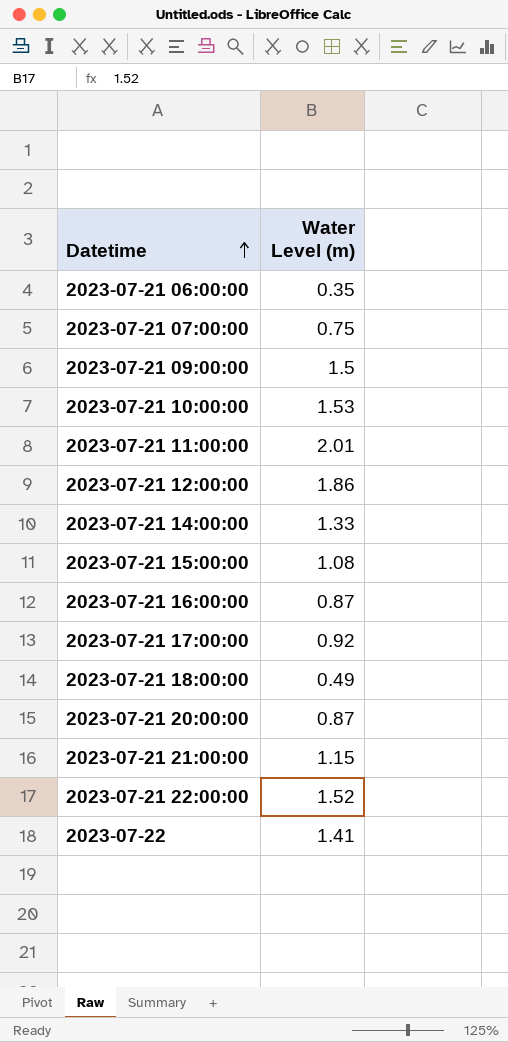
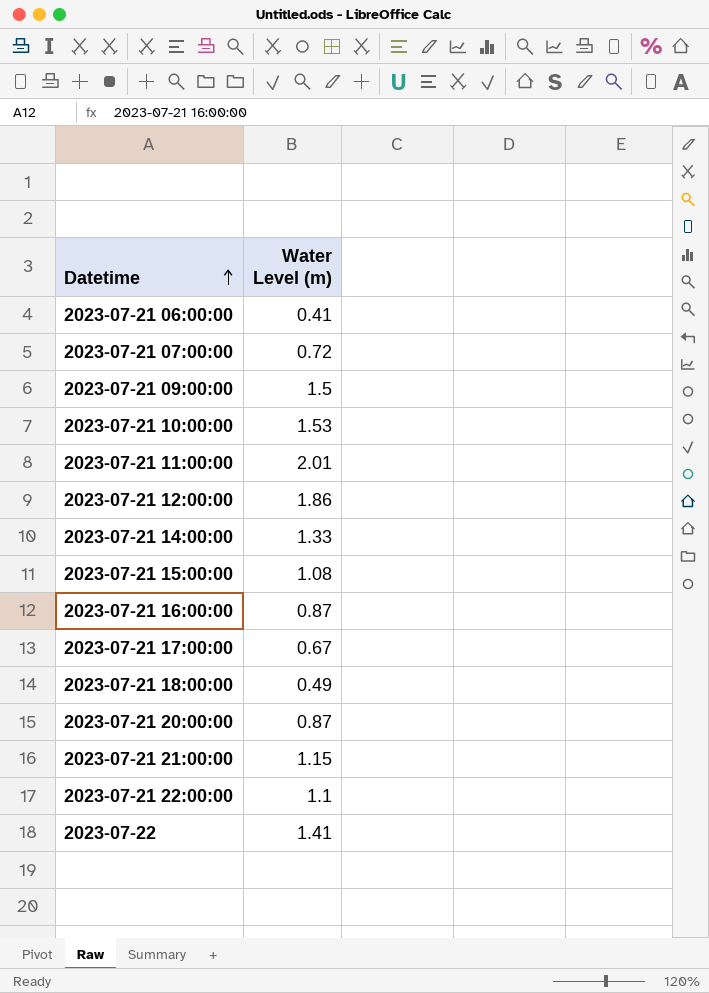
2023-07-21 06:00:00 | Water Level (m): 0.35 -> 0.41
2023-07-21 07:00:00 | Water Level (m): 0.75 -> 0.72
2023-07-21 17:00:00 | Water Level (m): 0.92 -> 0.67
2023-07-21 22:00:00 | Water Level (m): 1.52 -> 1.1

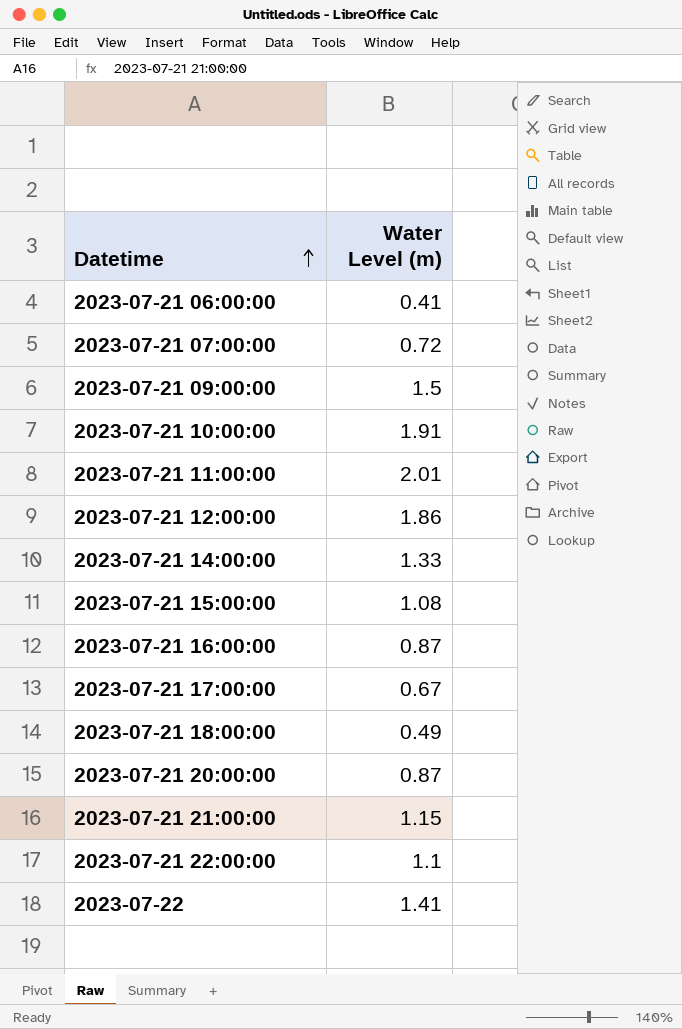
2023-07-21 10:00:00 | Water Level (m): 1.53 -> 1.91

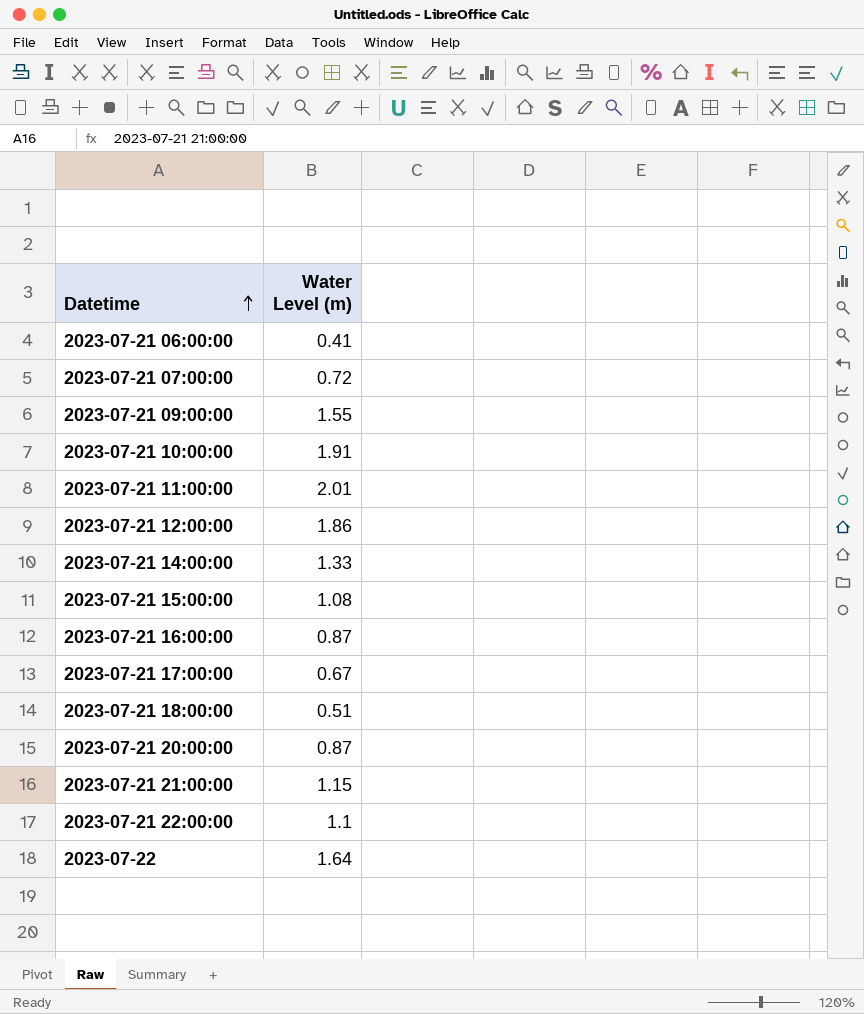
2023-07-21 09:00:00 | Water Level (m): 1.5 -> 1.55
2023-07-21 18:00:00 | Water Level (m): 0.49 -> 0.51
2023-07-22 | Water Level (m): 1.41 -> 1.64

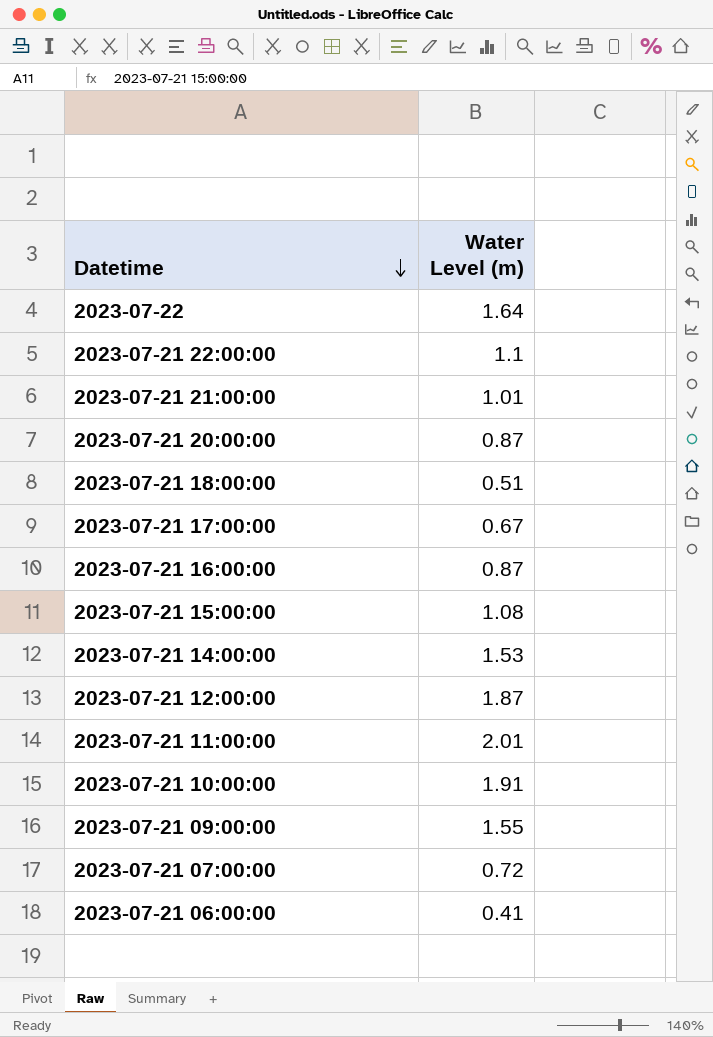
row order: Datetime ascending -> Datetime descending
2023-07-21 21:00:00 | Water Level (m): 1.15 -> 1.01
2023-07-21 14:00:00 | Water Level (m): 1.33 -> 1.53
2023-07-21 12:00:00 | Water Level (m): 1.86 -> 1.87

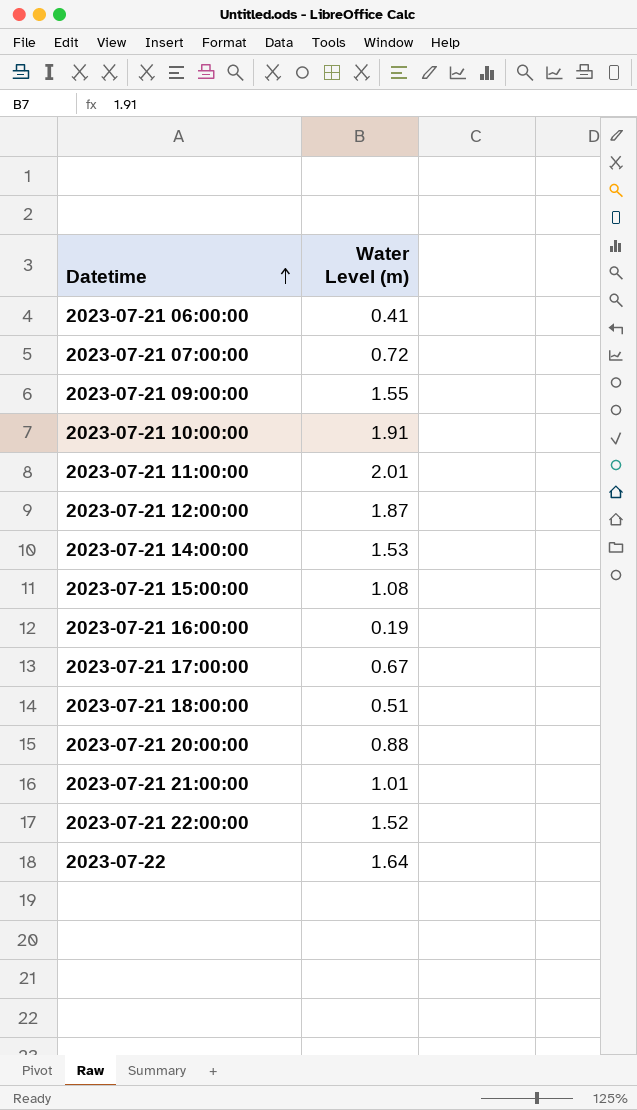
row order: Datetime descending -> Datetime ascending
2023-07-21 16:00:00 | Water Level (m): 0.87 -> 0.19
2023-07-21 20:00:00 | Water Level (m): 0.87 -> 0.88
2023-07-21 22:00:00 | Water Level (m): 1.1 -> 1.52

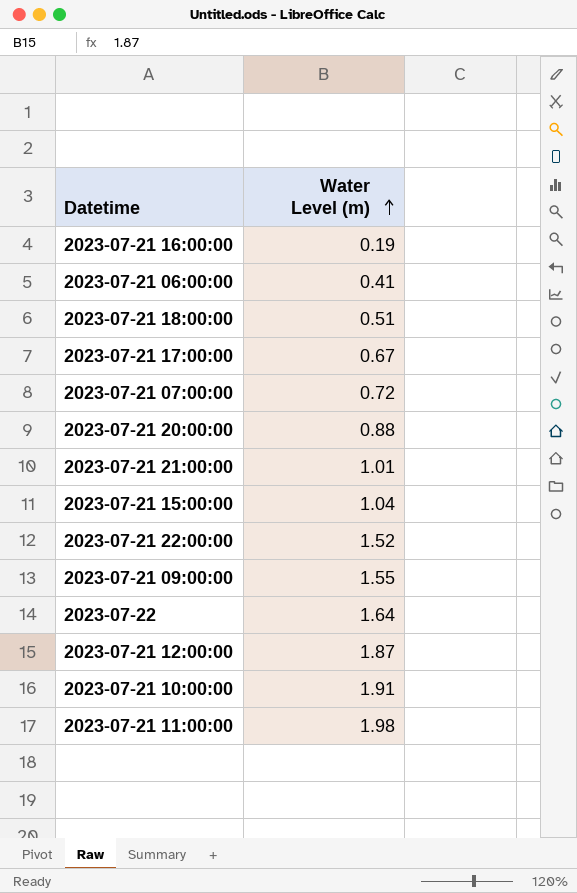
row order: Datetime ascending -> Water Level (m) ascending
row 2023-07-21 14:00:00: 1.53 -> none
2023-07-21 15:00:00 | Water Level (m): 1.08 -> 1.04
2023-07-21 11:00:00 | Water Level (m): 2.01 -> 1.98

